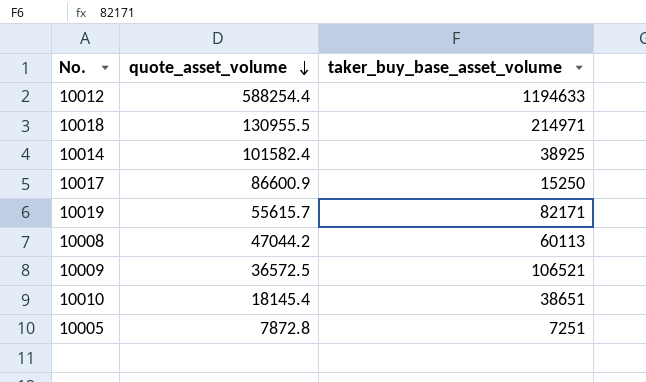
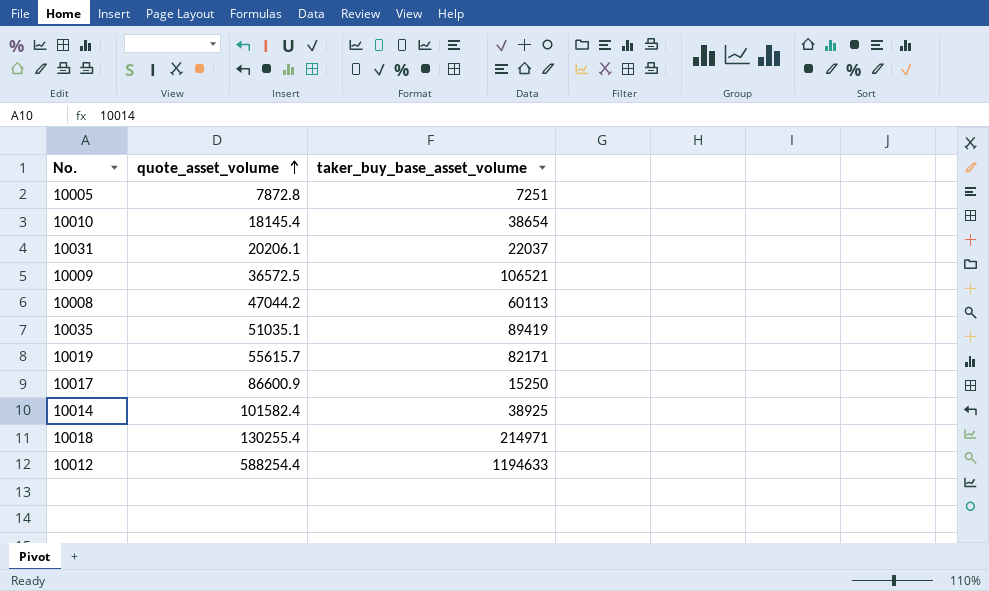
row order: quote_asset_volume descending -> quote_asset_volume ascending
10010 | taker_buy_base_asset_volume: 38651 -> 38654
row 10031: none -> 20206.1 | 22037
row 10035: none -> 51035.1 | 89419
10018 | quote_asset_volume: 130955.5 -> 130255.4

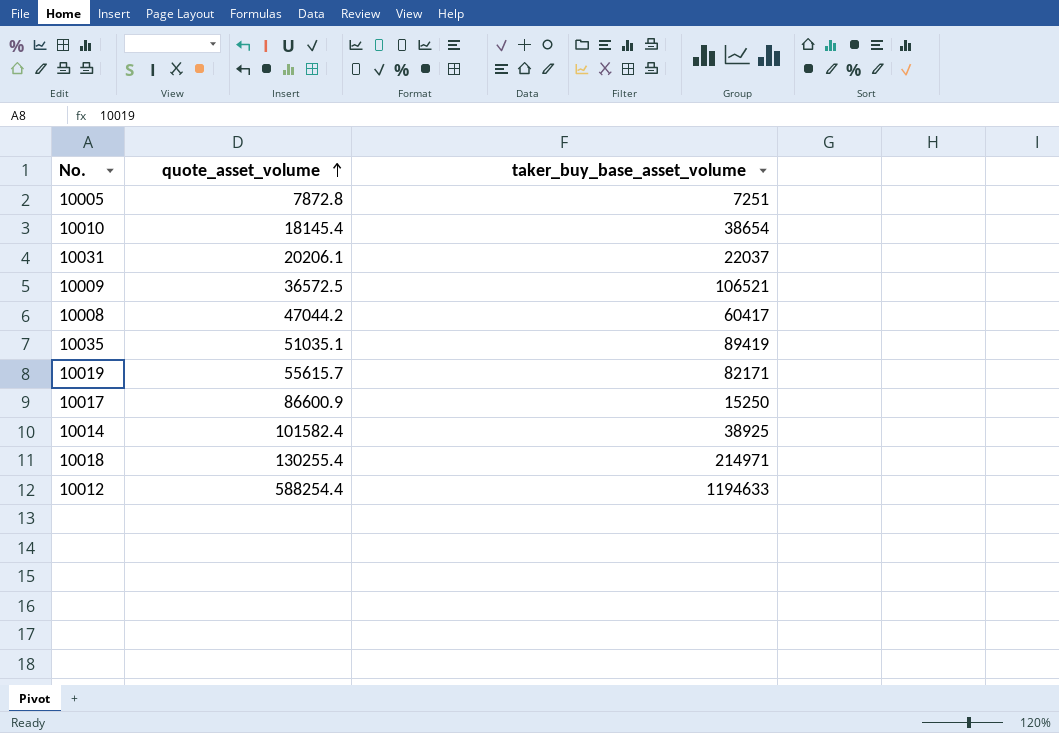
10008 | taker_buy_base_asset_volume: 60113 -> 60417

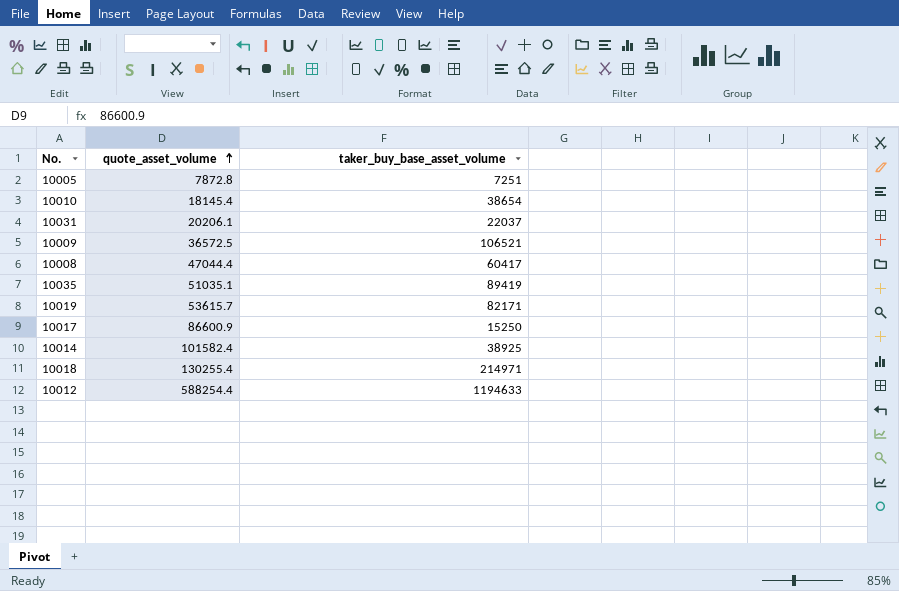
10008 | quote_asset_volume: 47044.2 -> 47044.4
10019 | quote_asset_volume: 55615.7 -> 53615.7

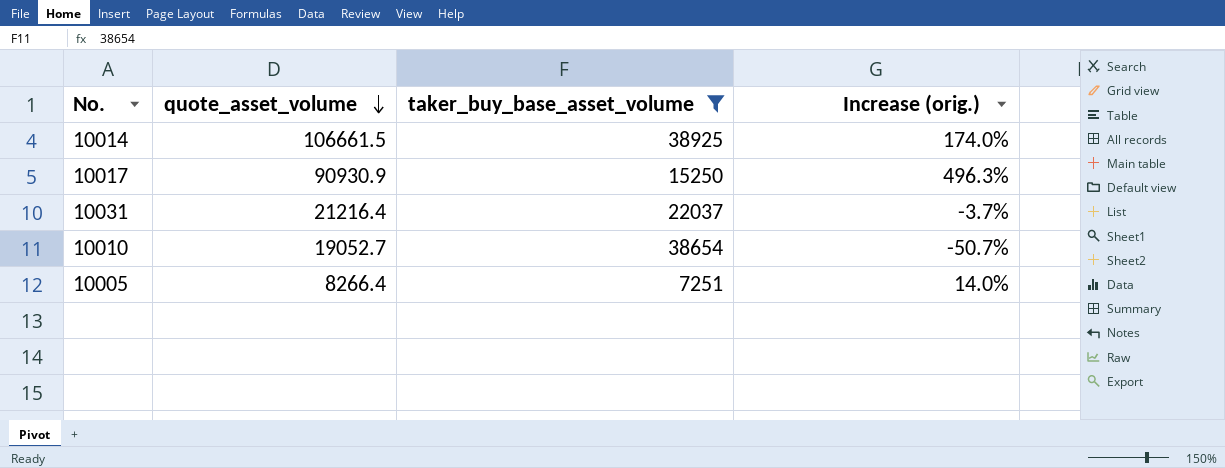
filter: none -> taker_buy_base_asset_volume <= 38925
row order: quote_asset_volume ascending -> quote_asset_volume descending
column Increase (orig.) | formula: none -> ([quote_asset_volume] - [taker_buy_base_asset_volume]) / [taker_buy_base_asset_volume]
10014 | quote_asset_volume: 101582.4 -> 106661.5
10017 | quote_asset_volume: 86600.9 -> 90930.9
10031 | quote_asset_volume: 20206.1 -> 21216.4
10010 | quote_asset_volume: 18145.4 -> 19052.7
10005 | quote_asset_volume: 7872.8 -> 8266.4

